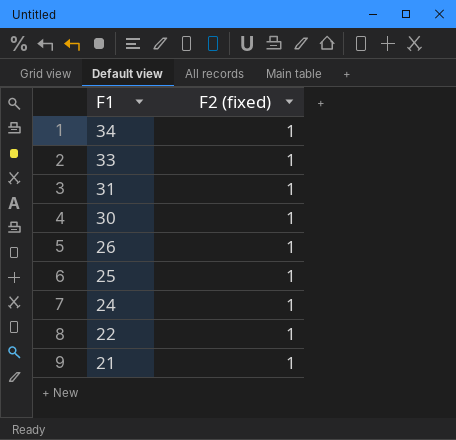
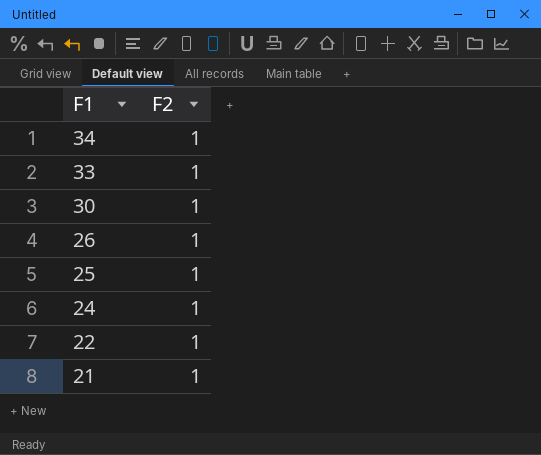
column name: F2 (fixed) -> F2
row 31: 1 -> none

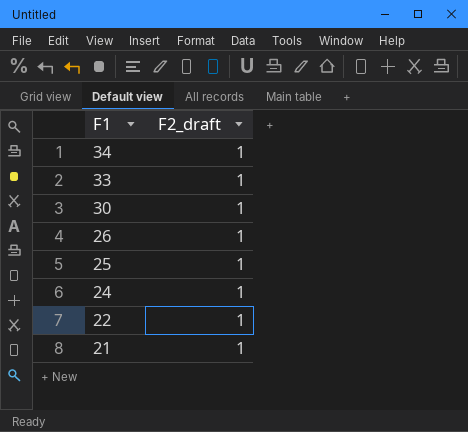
column name: F2 -> F2_draft

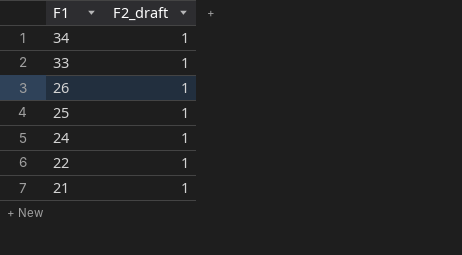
row 30: 1 -> none

